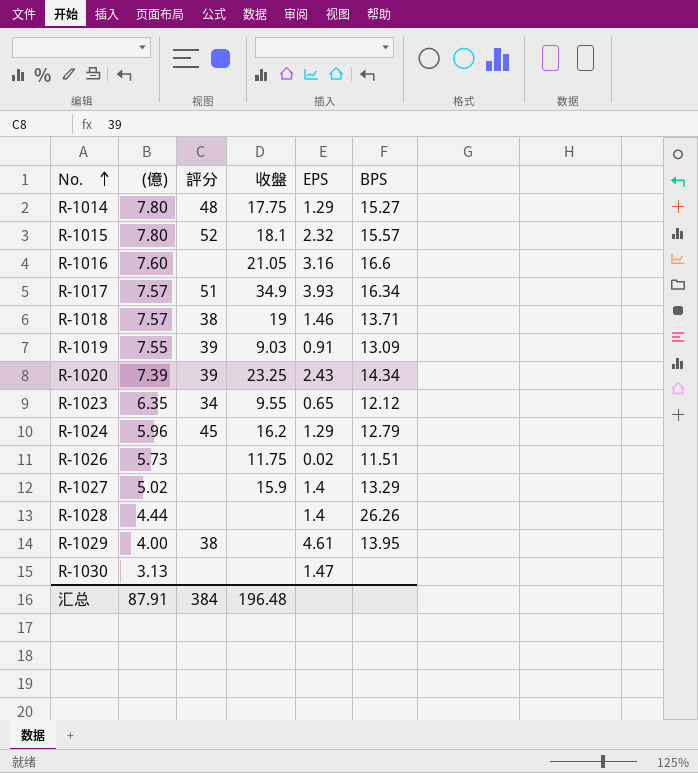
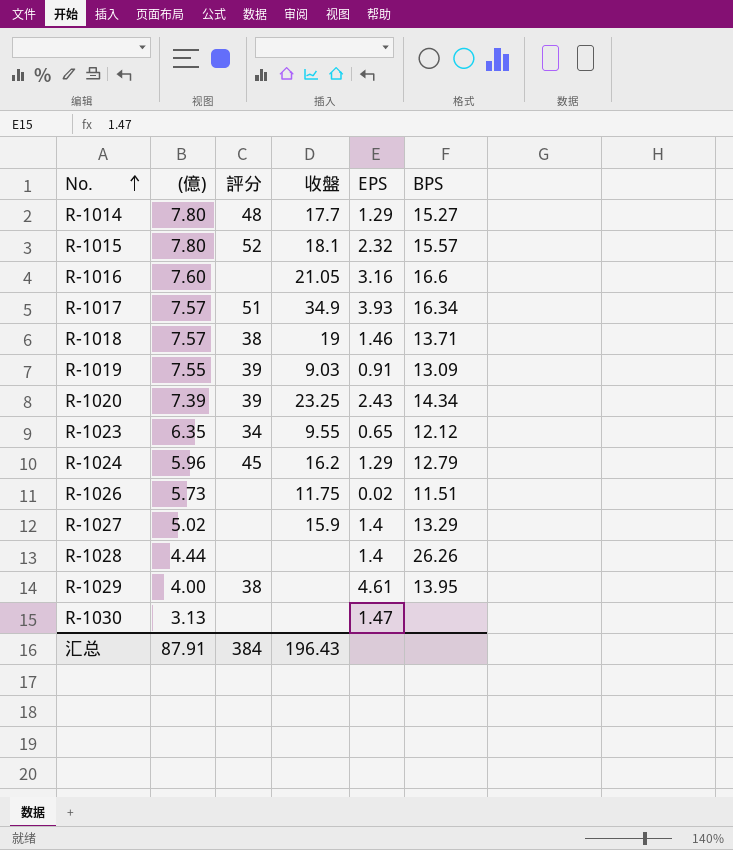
R-1014 | 收盤: 17.75 -> 17.7
汇总 | 收盤: 196.48 -> 196.43

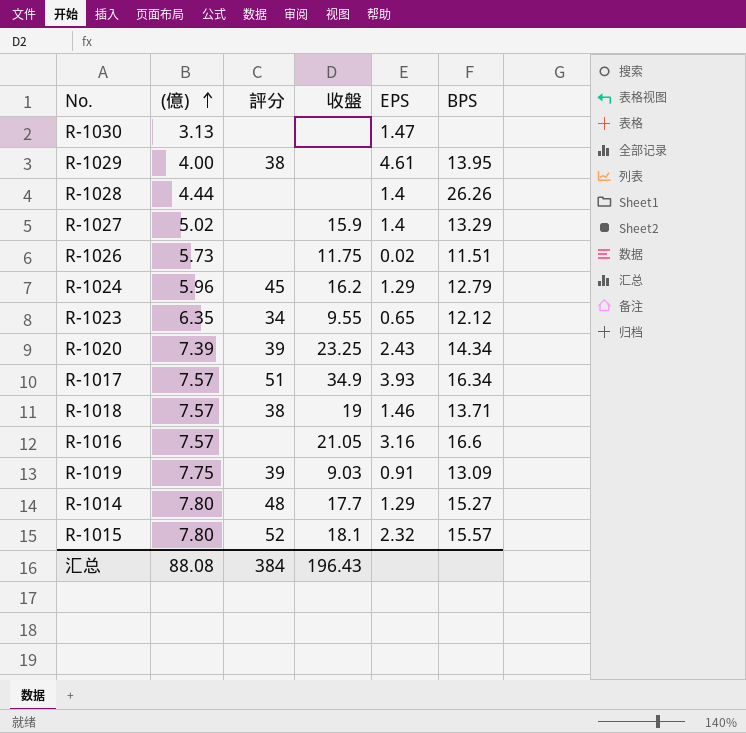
row order: No. ascending -> (億) ascending
R-1016 | (億): 7.60 -> 7.57
R-1019 | (億): 7.55 -> 7.75
汇总 | (億): 87.91 -> 88.08

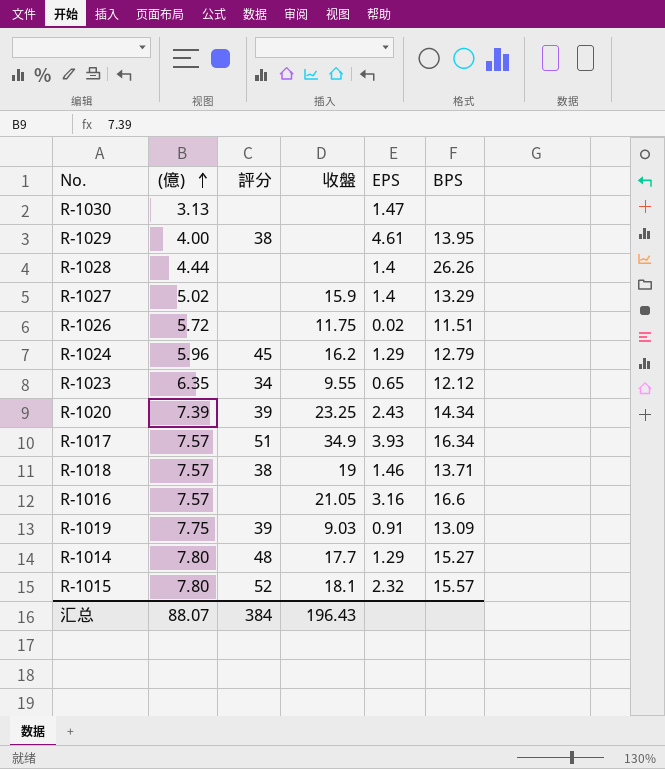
R-1026 | (億): 5.73 -> 5.72
汇总 | (億): 88.08 -> 88.07

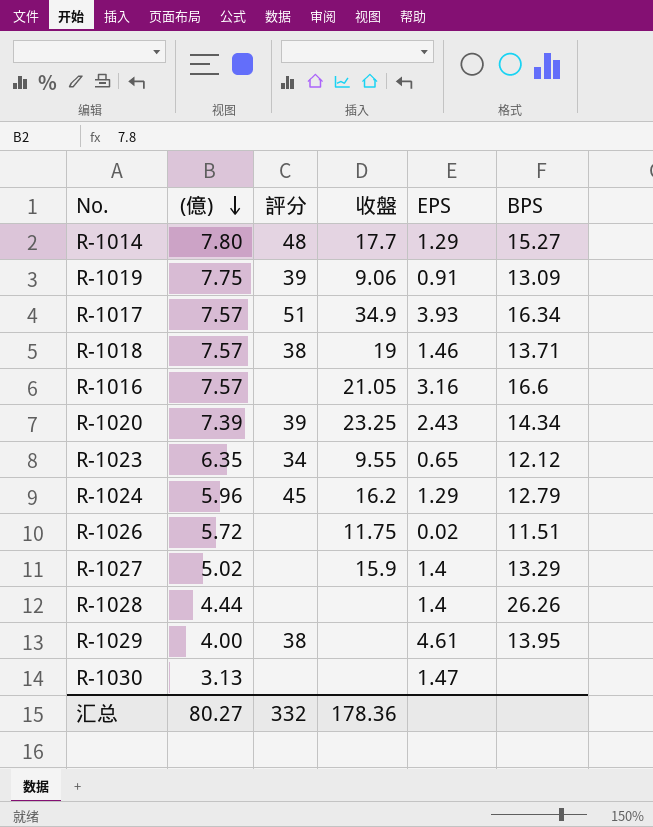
row order: (億) ascending -> (億) descending
row R-1015: 7.80 | 52 | 18.1 | 2.32 | 15.57 -> none
R-1019 | 收盤: 9.03 -> 9.06
汇总 | (億): 88.07 -> 80.27
汇总 | 評分: 384 -> 332
汇总 | 收盤: 196.43 -> 178.36

